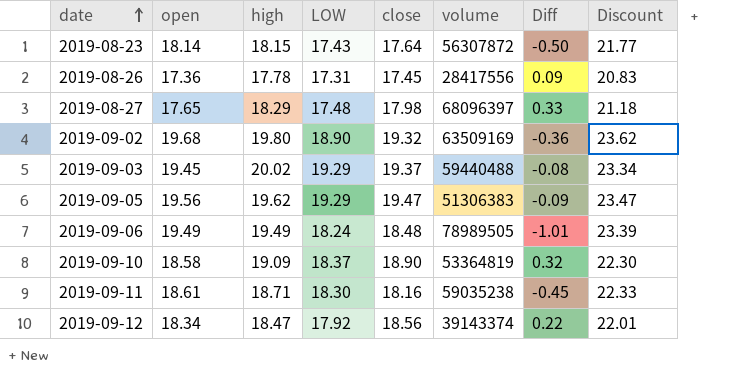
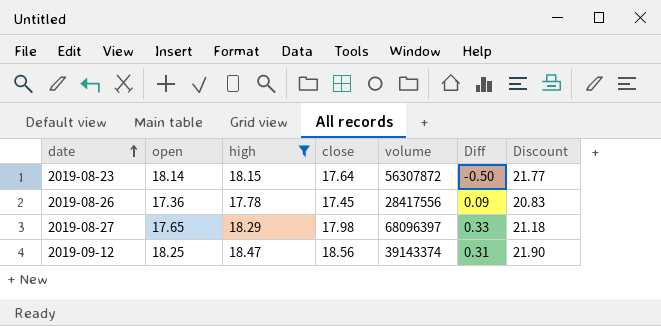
filter: none -> high <= 18.47
column LOW | position: 4 -> none
2019-09-12 | open: 18.34 -> 18.25
2019-09-12 | Diff: 0.22 -> 0.31
2019-09-12 | Discount: 22.01 -> 21.90

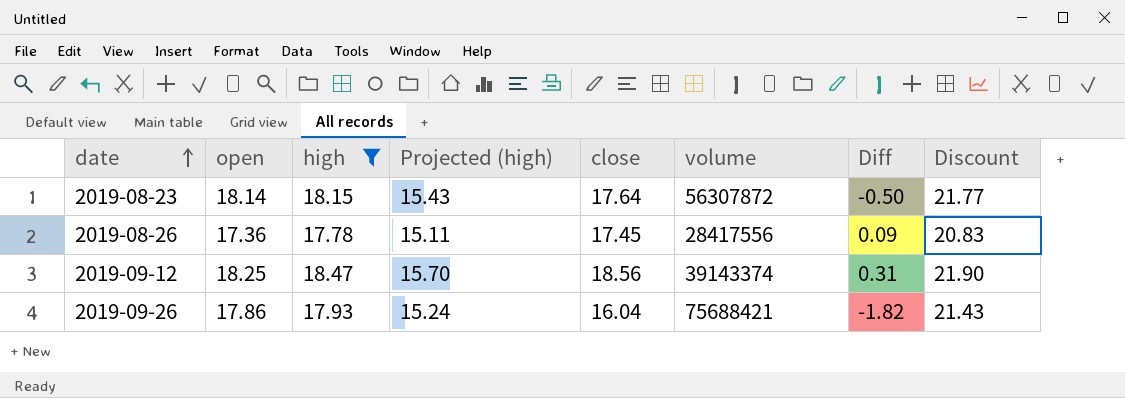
column Projected (high) | formula: none -> [high] * 0.85
row 2019-08-27: 17.65 | 18.29 | 17.98 | 68096397 | 0.33 | 21.18 -> none
row 2019-09-26: none -> 17.86 | 17.93 | 15.24 | 16.04 | 75688421 | -1.82 | 21.43

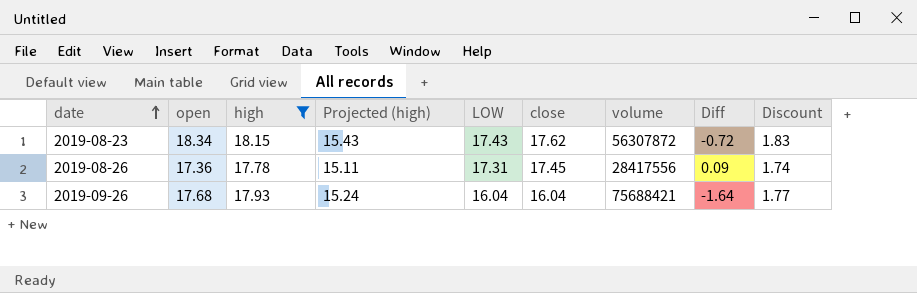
column LOW | position: none -> 5
column Discount | formula: [open] * 1.2 -> [open] * 0.1
row 2019-09-12: 18.25 | 18.47 | 15.70 | 18.56 | 39143374 | 0.31 | 21.90 -> none
2019-08-23 | open: 18.14 -> 18.34
2019-08-23 | close: 17.64 -> 17.62
2019-08-23 | Diff: -0.50 -> -0.72
2019-09-26 | open: 17.86 -> 17.68
2019-09-26 | Diff: -1.82 -> -1.64

